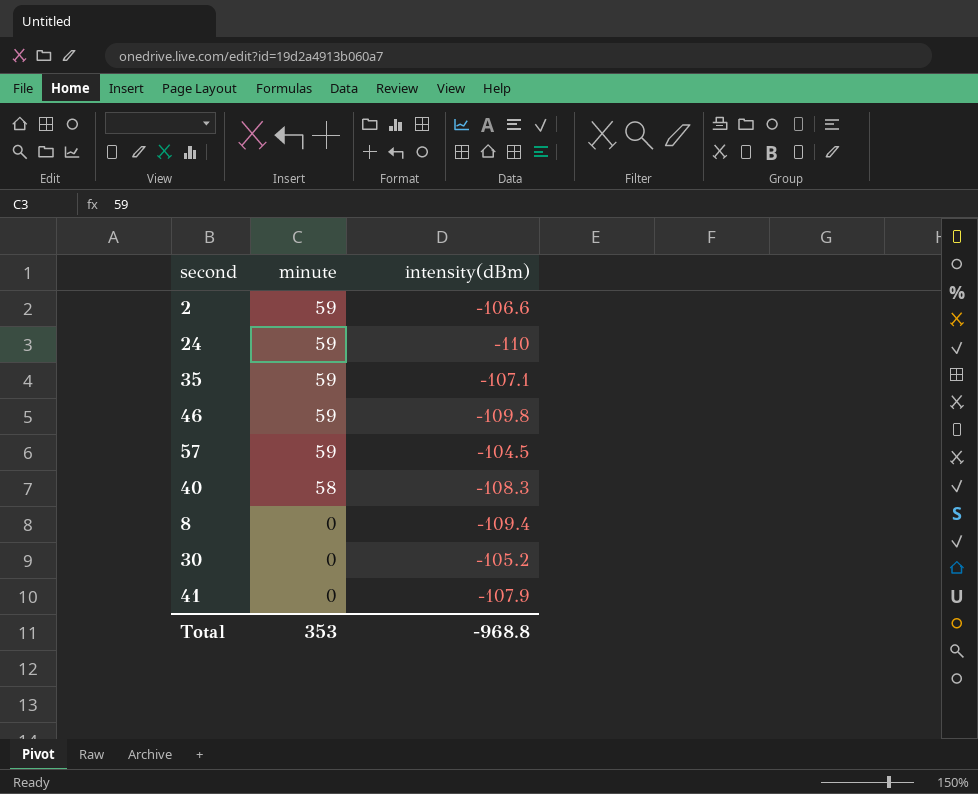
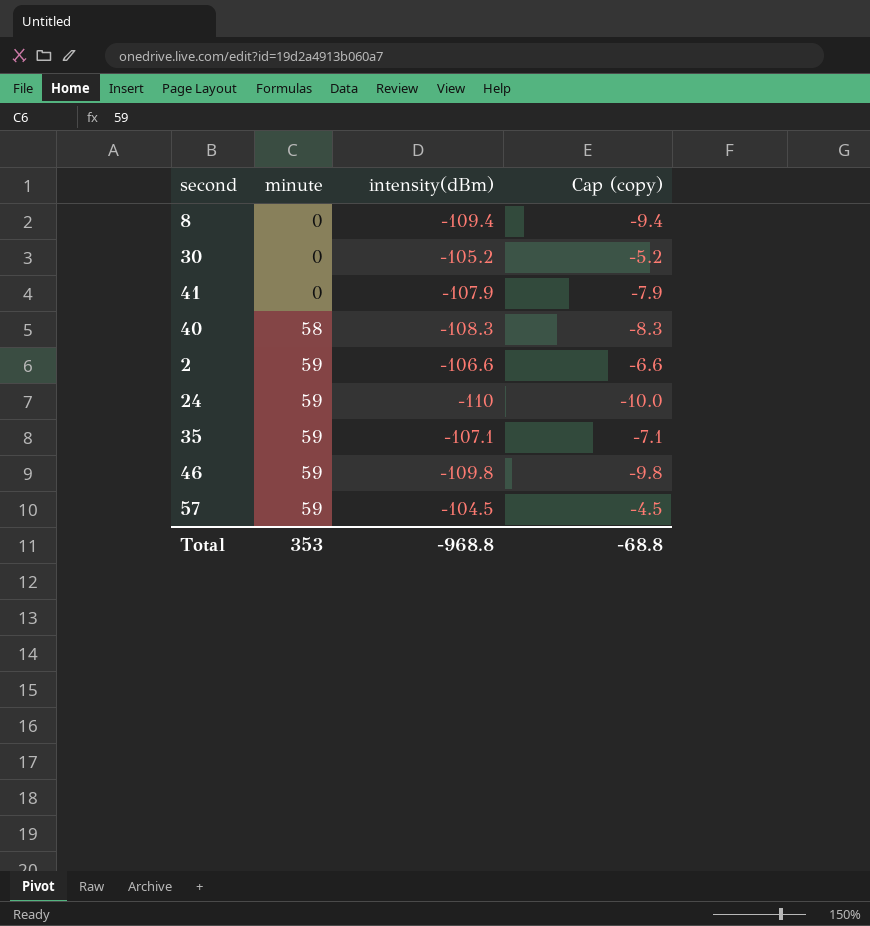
row order: minute descending -> minute ascending
column Cap (copy) | formula: none -> [intensity(dBm)] + 100

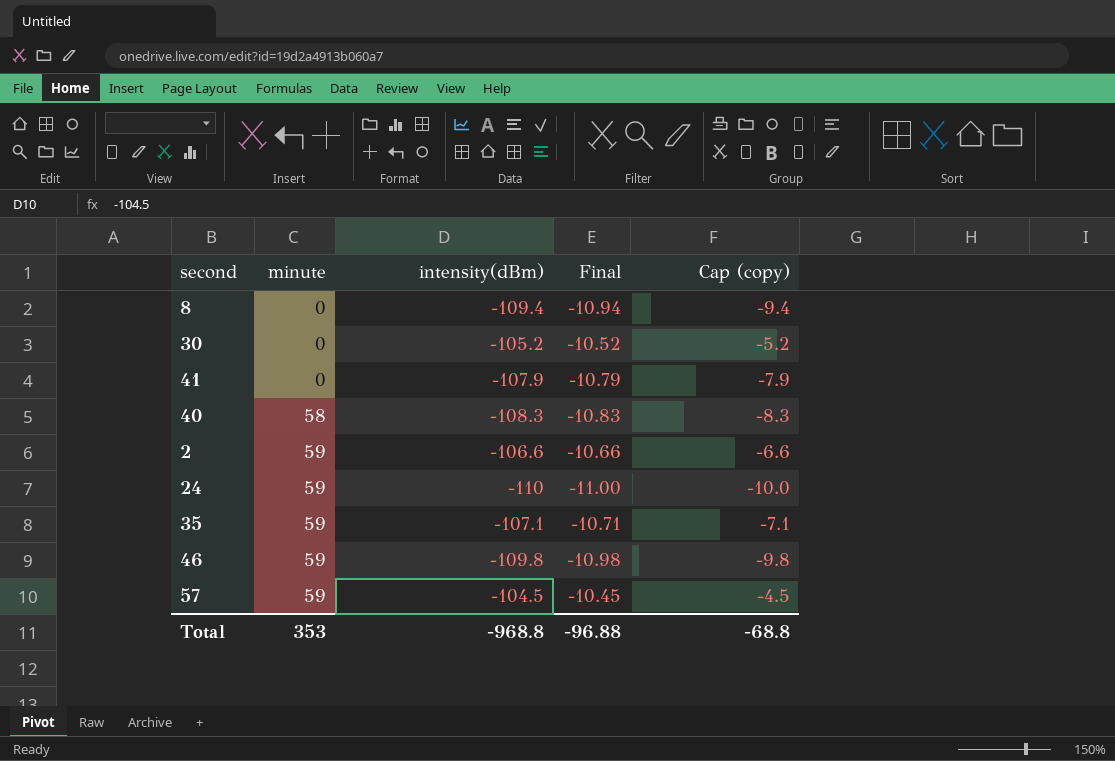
column Final | formula: none -> [intensity(dBm)] * 0.1

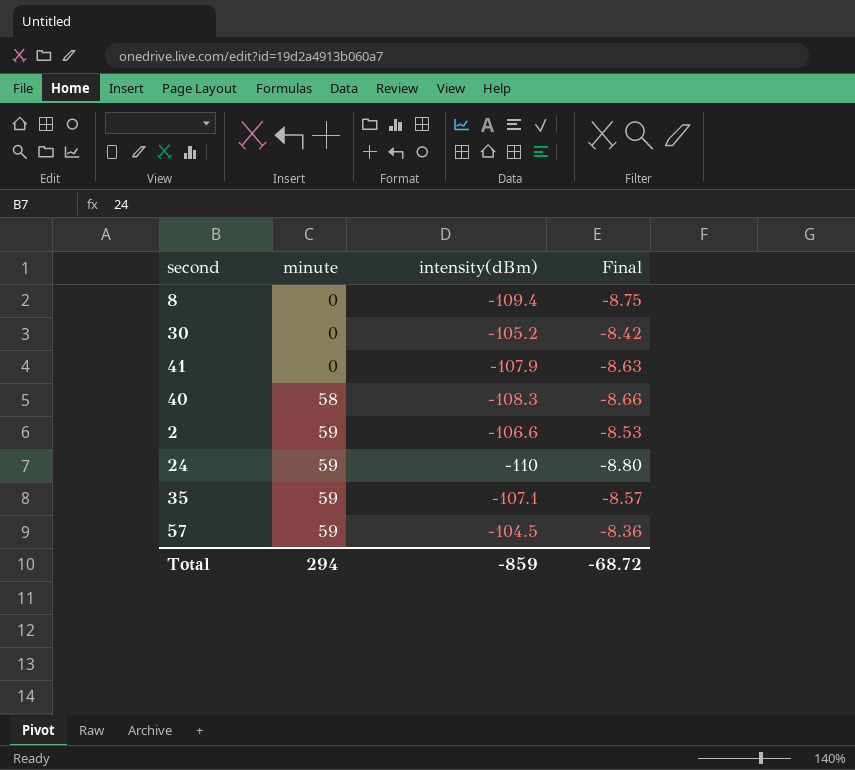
column Cap (copy) | formula: [intensity(dBm)] + 100 -> none
column Final | formula: [intensity(dBm)] * 0.1 -> [intensity(dBm)] * 0.08
row 46: 59 | -109.8 | -10.98 | -9.8 -> none
Total | minute: 353 -> 294
Total | intensity(dBm): -968.8 -> -859
Total | Final: -96.88 -> -68.72

